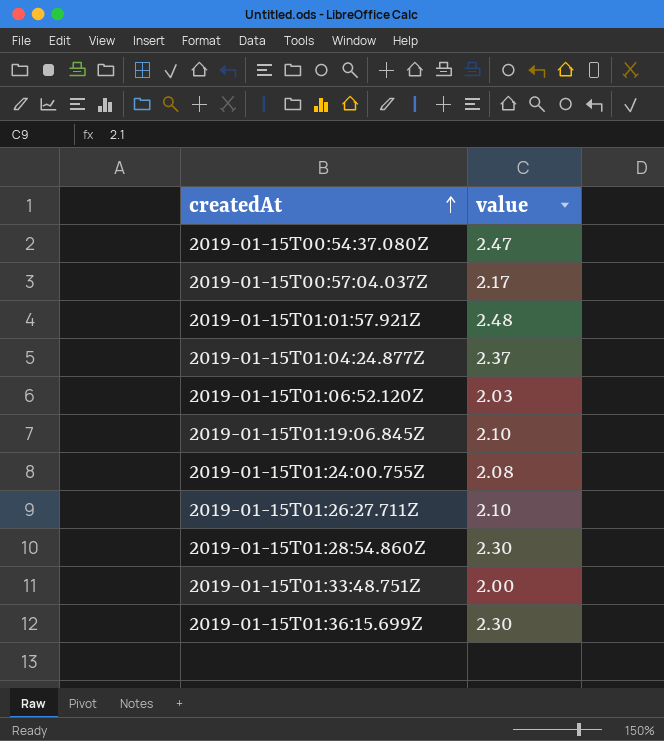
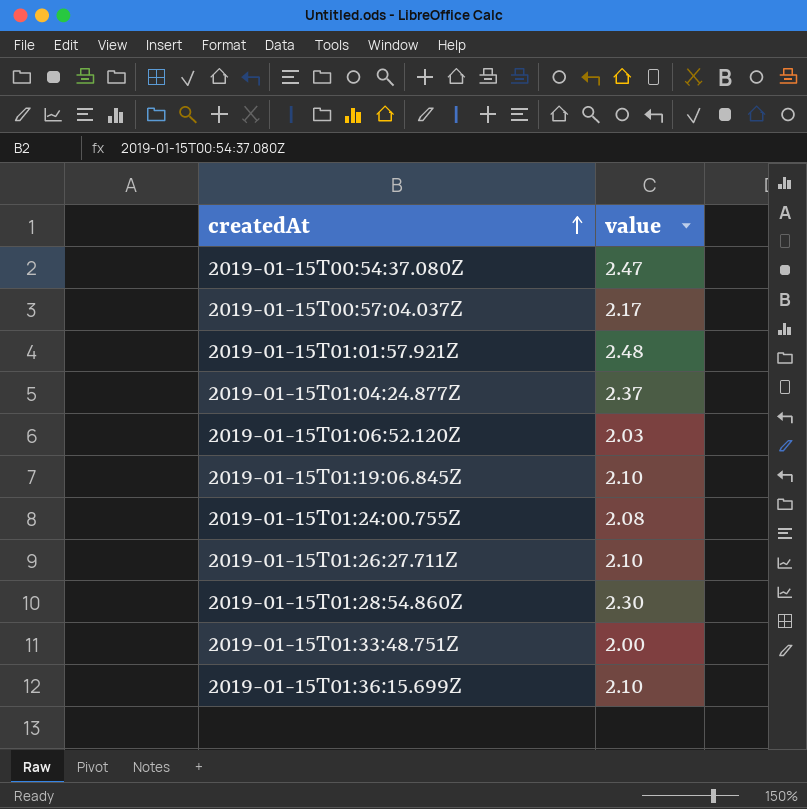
2019-01-15T01:36:15.699Z | value: 2.30 -> 2.10

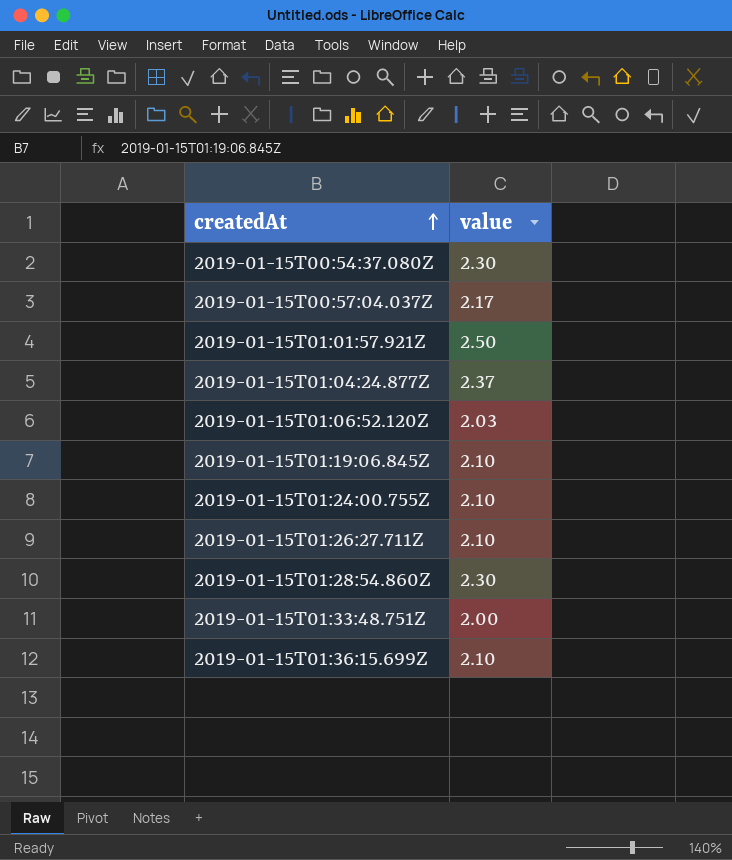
2019-01-15T00:54:37.080Z | value: 2.47 -> 2.30
2019-01-15T01:01:57.921Z | value: 2.48 -> 2.50
2019-01-15T01:24:00.755Z | value: 2.08 -> 2.10

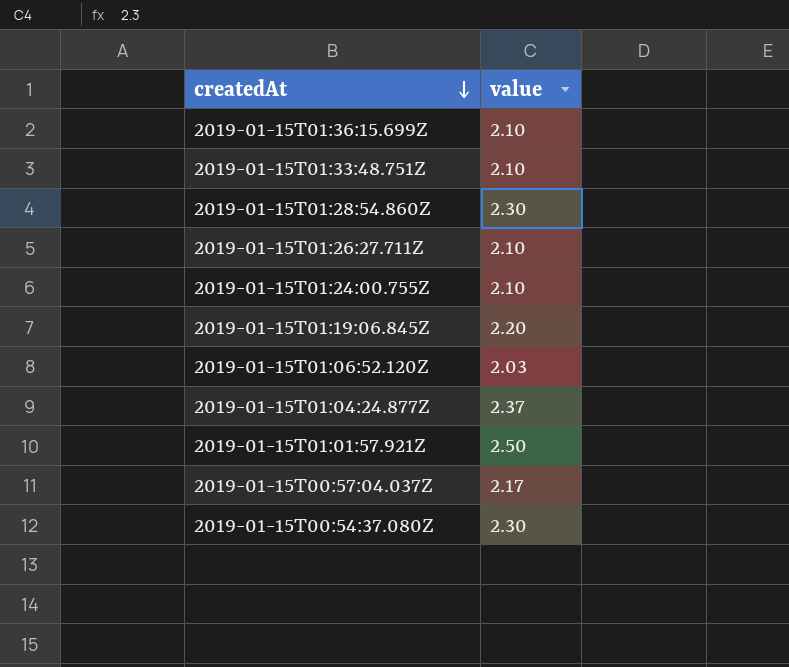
row order: createdAt ascending -> createdAt descending
2019-01-15T01:33:48.751Z | value: 2.00 -> 2.10
2019-01-15T01:19:06.845Z | value: 2.10 -> 2.20

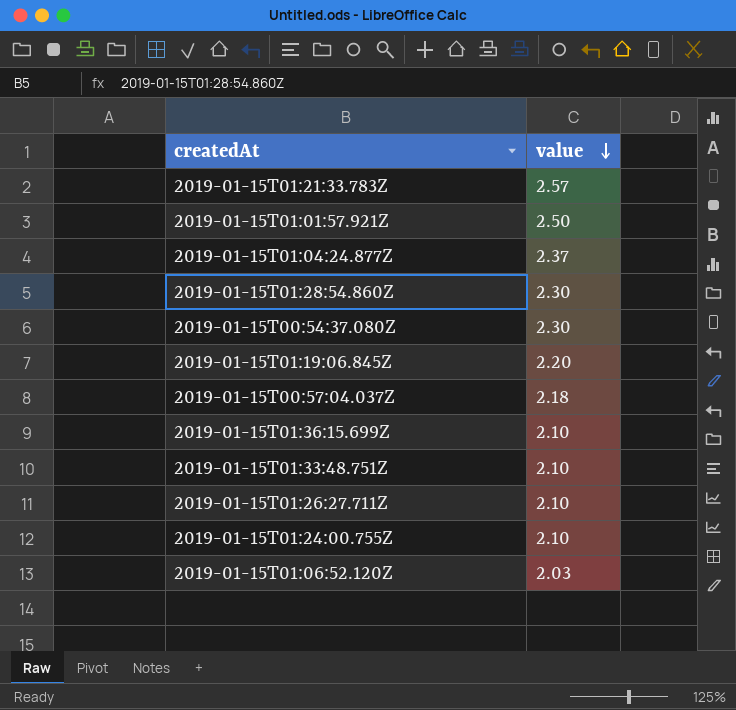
row order: createdAt descending -> value descending
row 2019-01-15T01:21:33.783Z: none -> 2.57
2019-01-15T00:57:04.037Z | value: 2.17 -> 2.18

